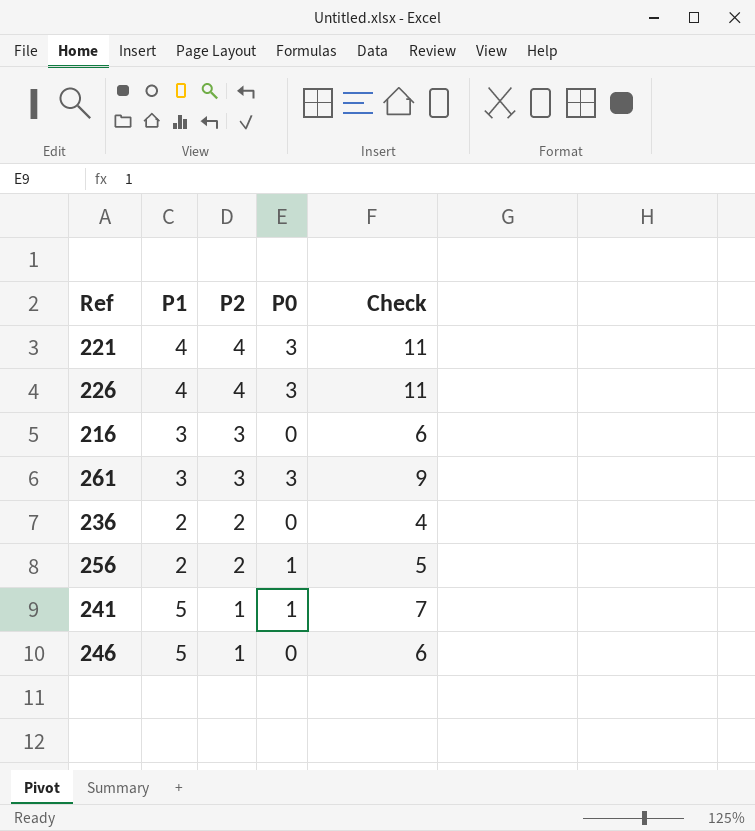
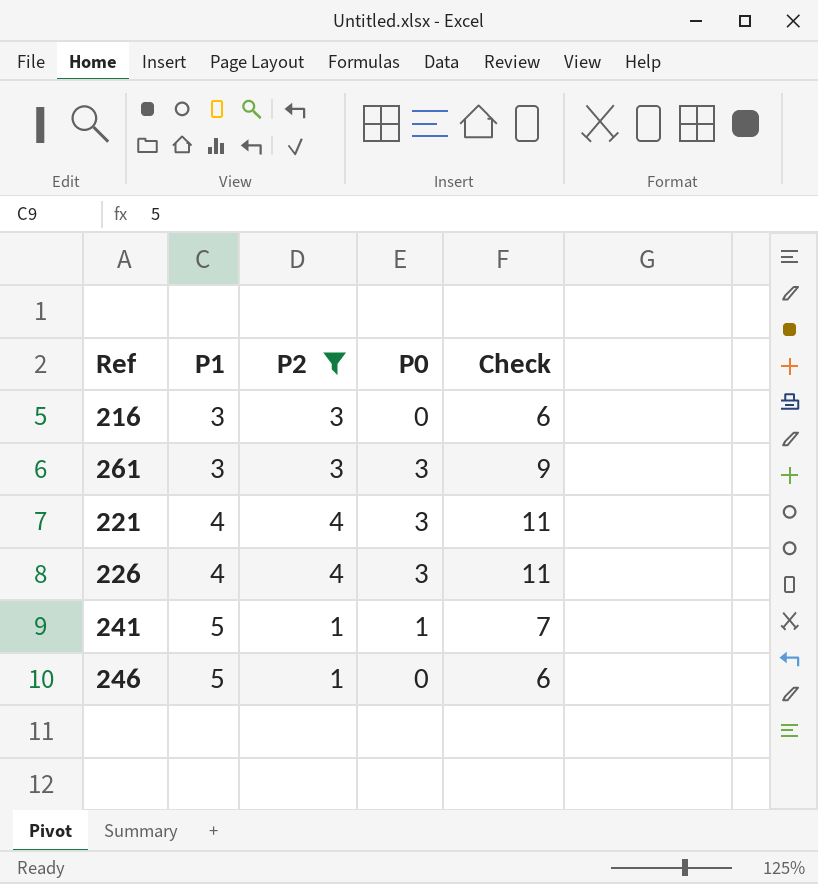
filter: none -> P2 != 2
row order: P2 descending -> P1 ascending

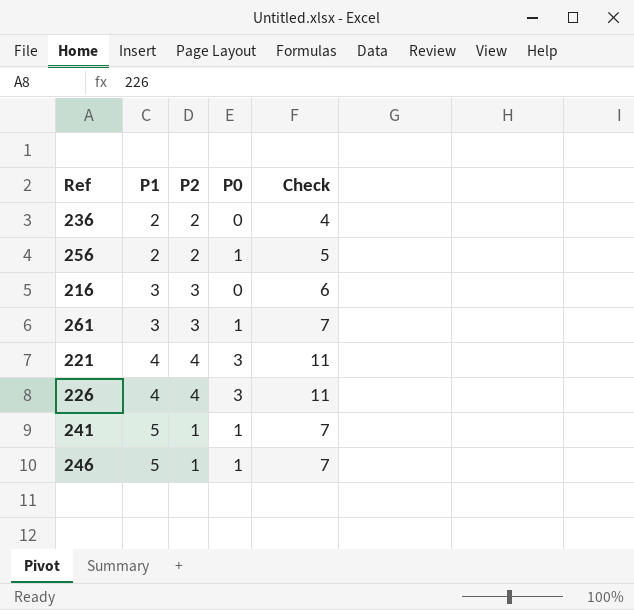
filter: P2 != 2 -> none
261 | P0: 3 -> 1
261 | Check: 9 -> 7
246 | P0: 0 -> 1
246 | Check: 6 -> 7

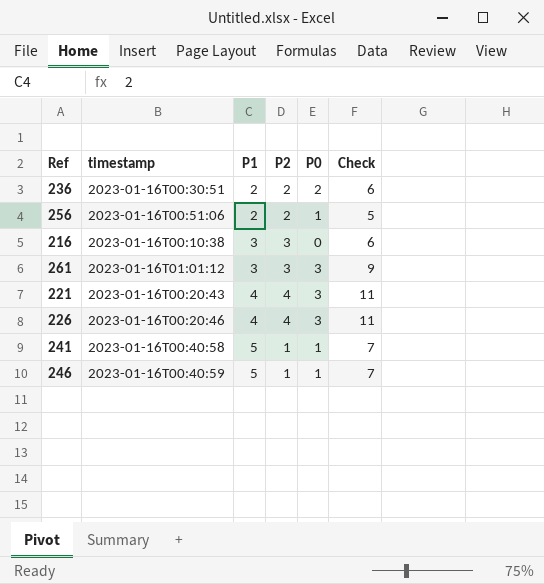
column timestamp | position: none -> 2
236 | P0: 0 -> 2
236 | Check: 4 -> 6
261 | P0: 1 -> 3
261 | Check: 7 -> 9

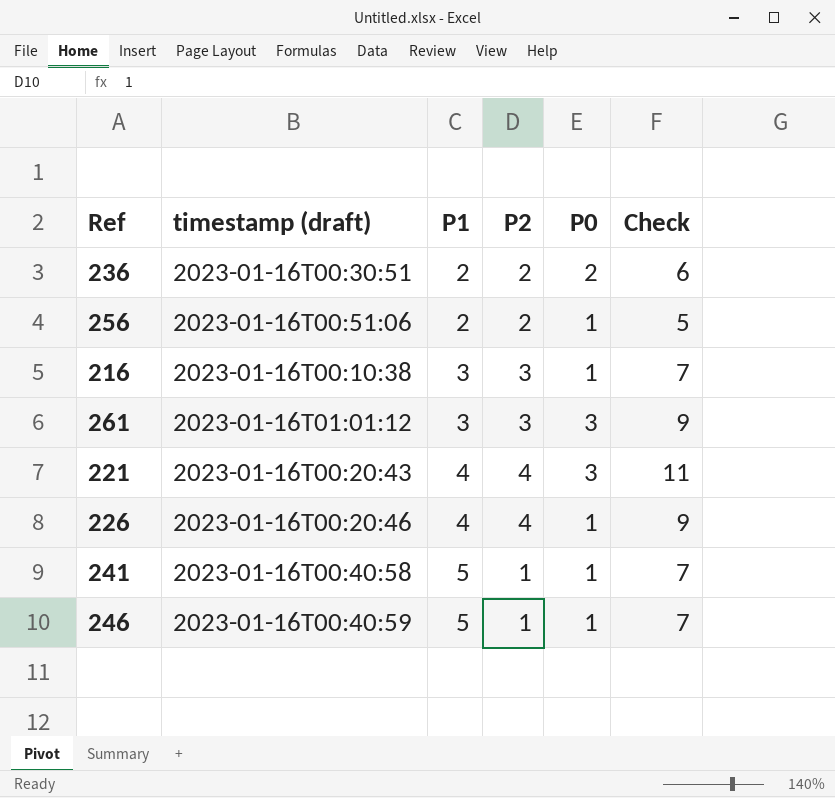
column name: timestamp -> timestamp (draft)
216 | P0: 0 -> 1
216 | Check: 6 -> 7
226 | P0: 3 -> 1
226 | Check: 11 -> 9

